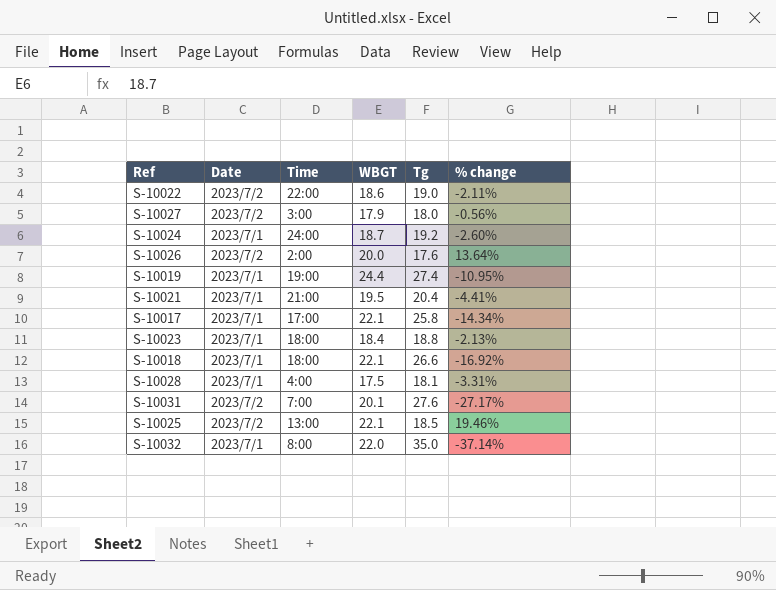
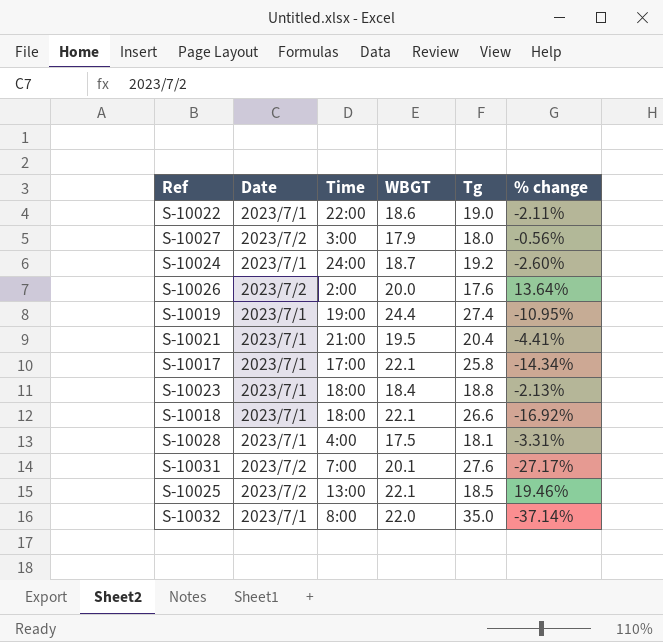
S-10022 | Date: 2023/7/2 -> 2023/7/1

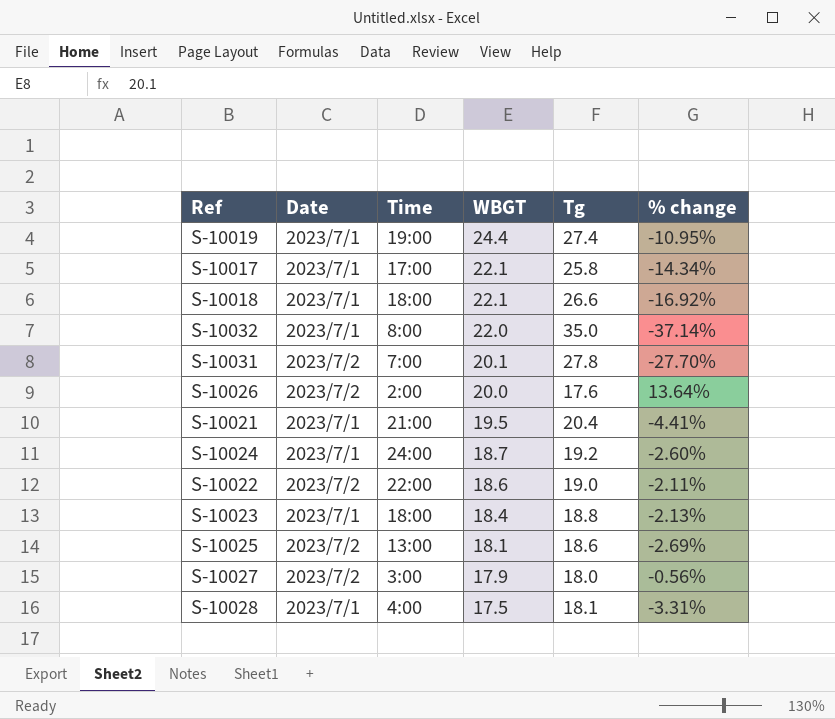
row order: none -> WBGT descending
S-10031 | Tg: 27.6 -> 27.8
S-10031 | % change: -27.17% -> -27.70%
S-10022 | Date: 2023/7/1 -> 2023/7/2
S-10025 | WBGT: 22.1 -> 18.1
S-10025 | Tg: 18.5 -> 18.6
S-10025 | % change: 19.46% -> -2.69%

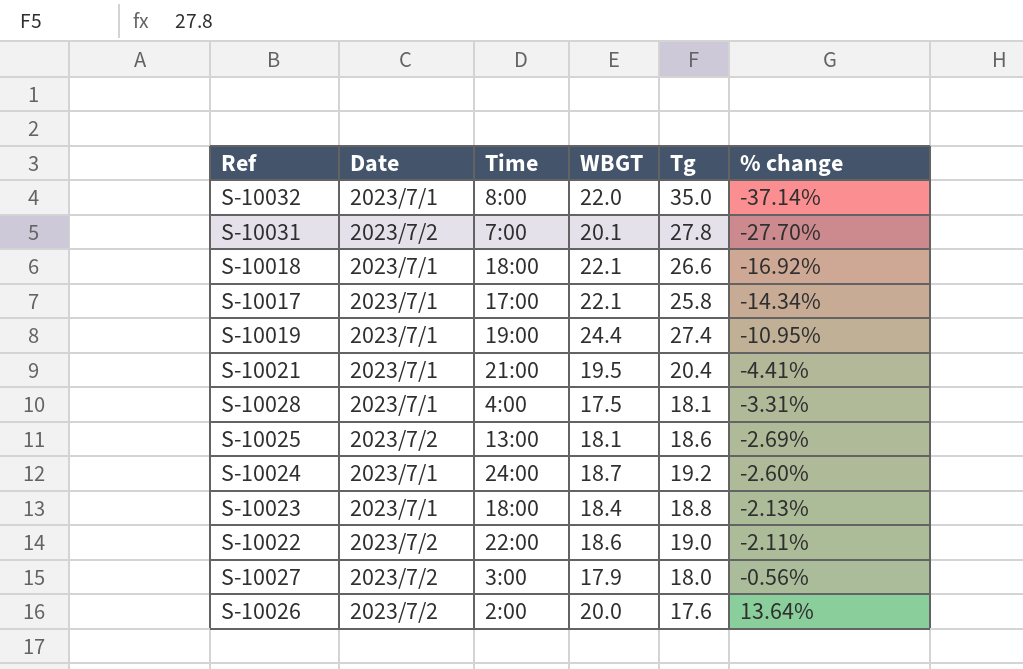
row order: WBGT descending -> % change ascending

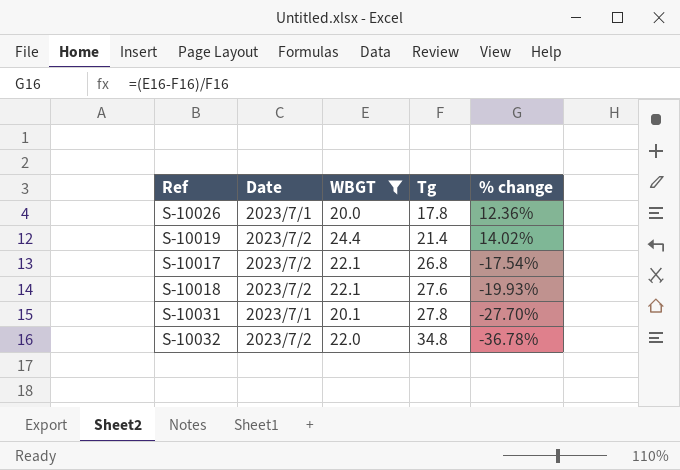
filter: none -> WBGT >= 20.0
row order: % change ascending -> Tg ascending
column Time | position: 3 -> none
S-10026 | Date: 2023/7/2 -> 2023/7/1
S-10026 | Tg: 17.6 -> 17.8
S-10026 | % change: 13.64% -> 12.36%
S-10019 | Date: 2023/7/1 -> 2023/7/2
S-10019 | Tg: 27.4 -> 21.4
S-10019 | % change: -10.95% -> 14.02%
S-10017 | Date: 2023/7/1 -> 2023/7/2
S-10017 | Tg: 25.8 -> 26.8
S-10017 | % change: -14.34% -> -17.54%
S-10018 | Date: 2023/7/1 -> 2023/7/2
S-10018 | Tg: 26.6 -> 27.6
S-10018 | % change: -16.92% -> -19.93%
S-10031 | Date: 2023/7/2 -> 2023/7/1
S-10032 | Date: 2023/7/1 -> 2023/7/2
S-10032 | Tg: 35.0 -> 34.8
S-10032 | % change: -37.14% -> -36.78%

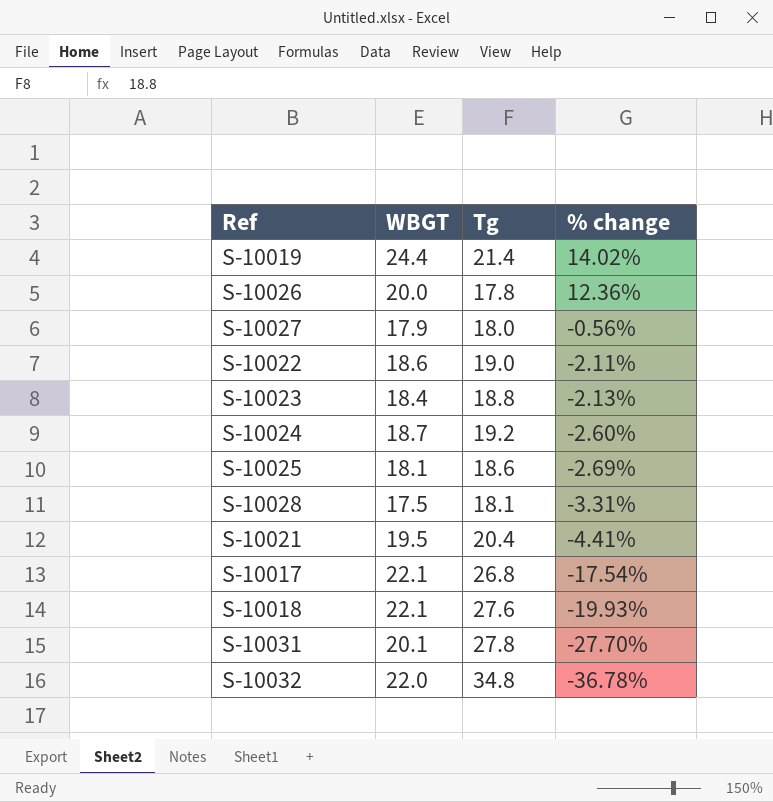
filter: WBGT >= 20.0 -> none
row order: Tg ascending -> % change descending
column Date | position: 2 -> none

